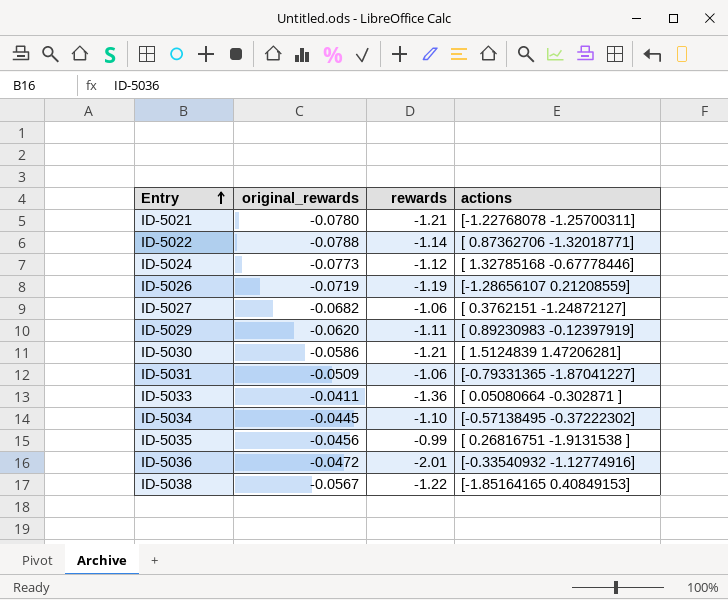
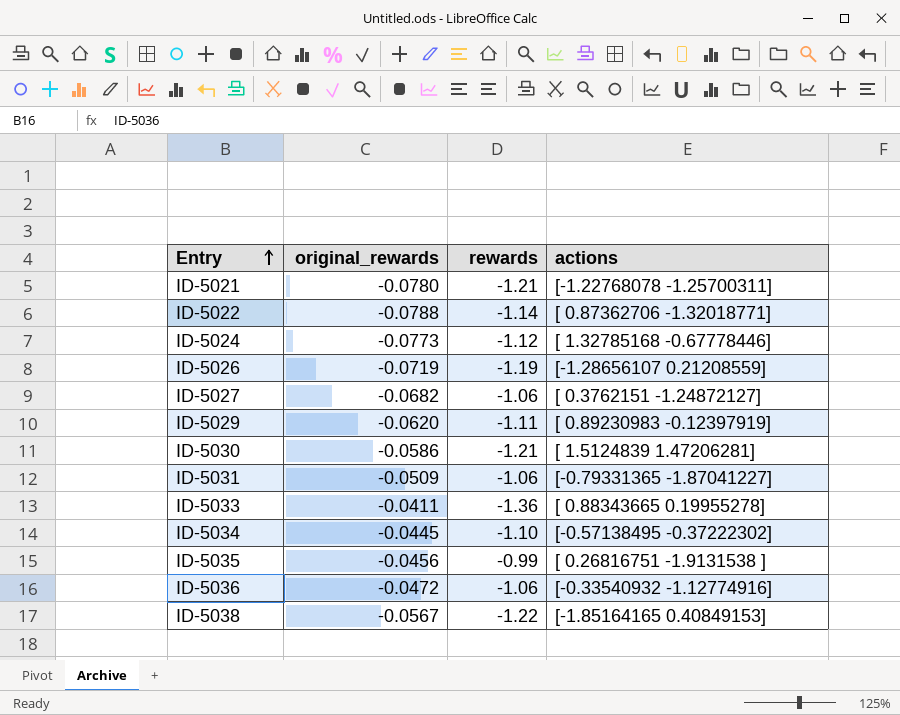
ID-5033 | actions: [ 0.05080664 -0.302871 ] -> [ 0.88343665 0.19955278]
ID-5036 | rewards: -2.01 -> -1.06

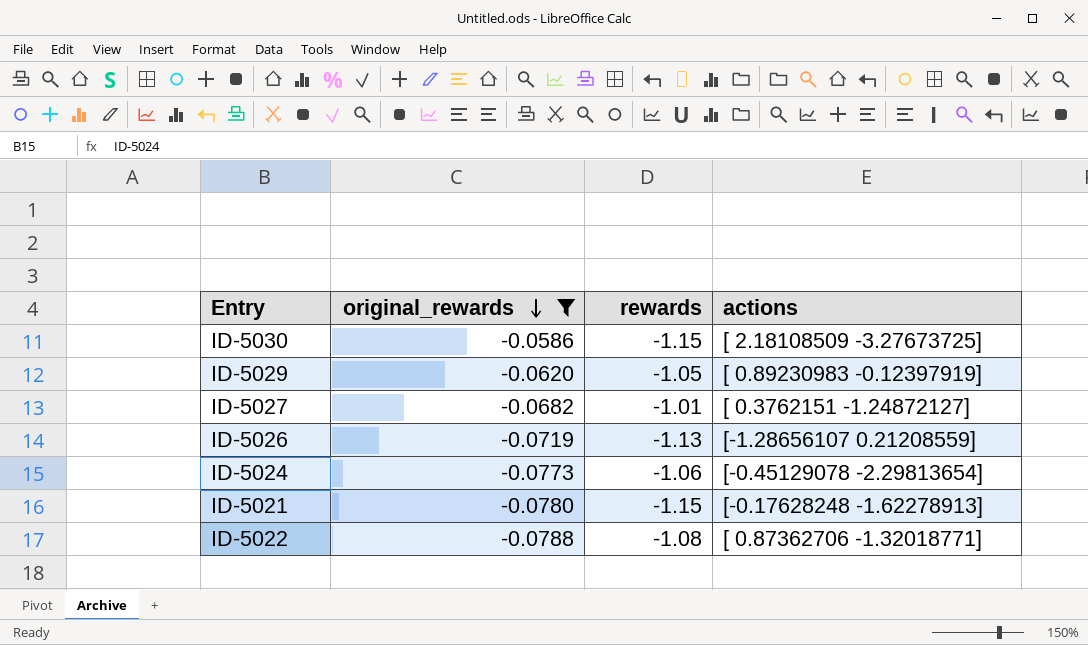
filter: none -> original_rewards <= -0.0586
row order: Entry ascending -> original_rewards descending
ID-5030 | rewards: -1.21 -> -1.15
ID-5030 | actions: [ 1.5124839 1.47206281] -> [ 2.18108509 -3.27673725]
ID-5029 | rewards: -1.11 -> -1.05
ID-5027 | rewards: -1.06 -> -1.01
ID-5026 | rewards: -1.19 -> -1.13
ID-5024 | rewards: -1.12 -> -1.06
ID-5024 | actions: [ 1.32785168 -0.67778446] -> [-0.45129078 -2.29813654]
ID-5021 | rewards: -1.21 -> -1.15
ID-5021 | actions: [-1.22768078 -1.25700311] -> [-0.17628248 -1.62278913]
ID-5022 | rewards: -1.14 -> -1.08

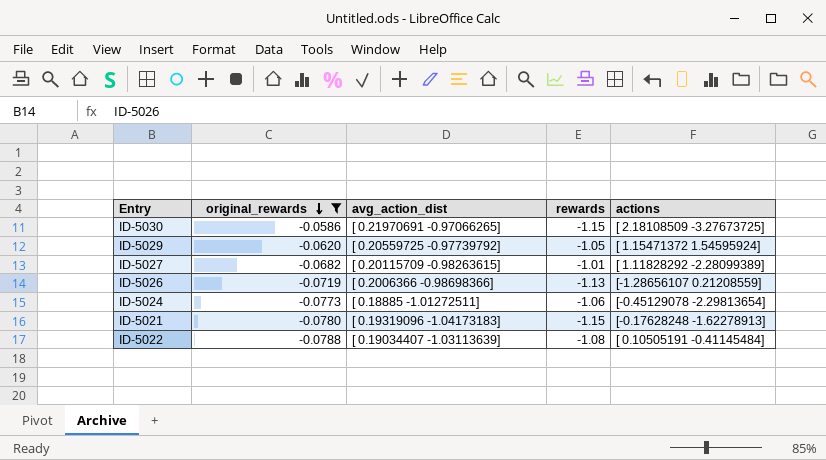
column avg_action_dist | position: none -> 3
ID-5029 | actions: [ 0.89230983 -0.12397919] -> [ 1.15471372 1.54595924]
ID-5027 | actions: [ 0.3762151 -1.24872127] -> [ 1.11828292 -2.28099389]
ID-5022 | actions: [ 0.87362706 -1.32018771] -> [ 0.10505191 -0.41145484]

